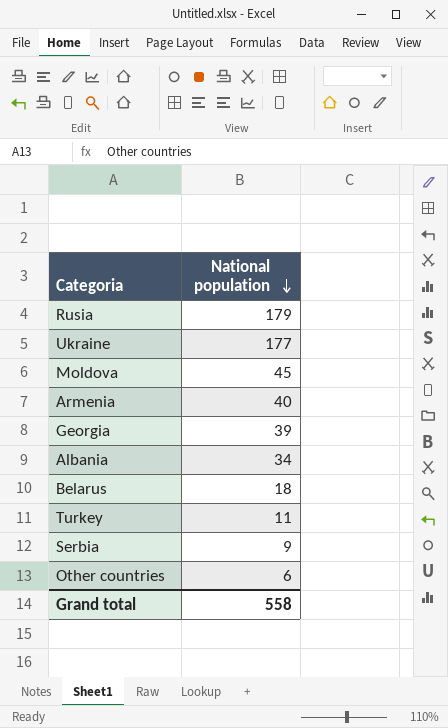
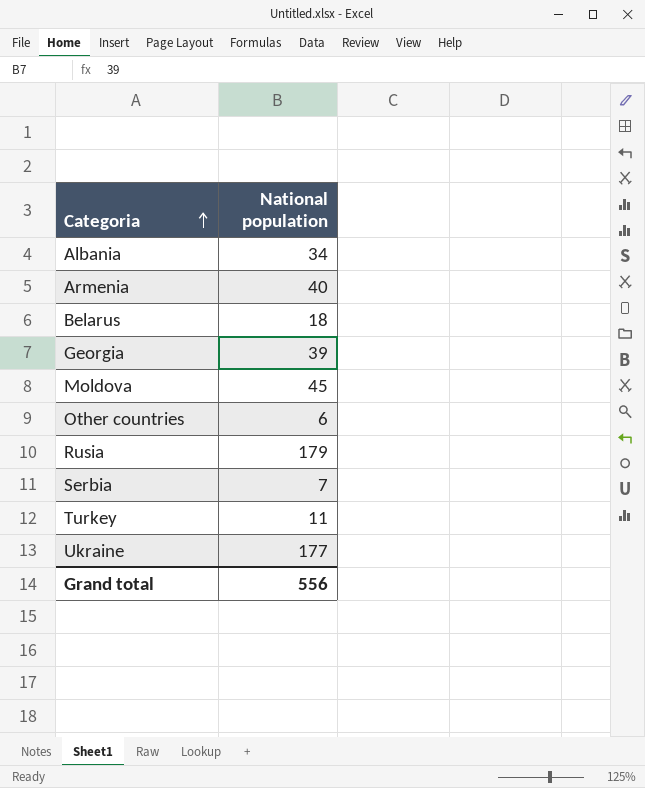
row order: National population descending -> Categoria ascending
Serbia | National population: 9 -> 7
Grand total | National population: 558 -> 556

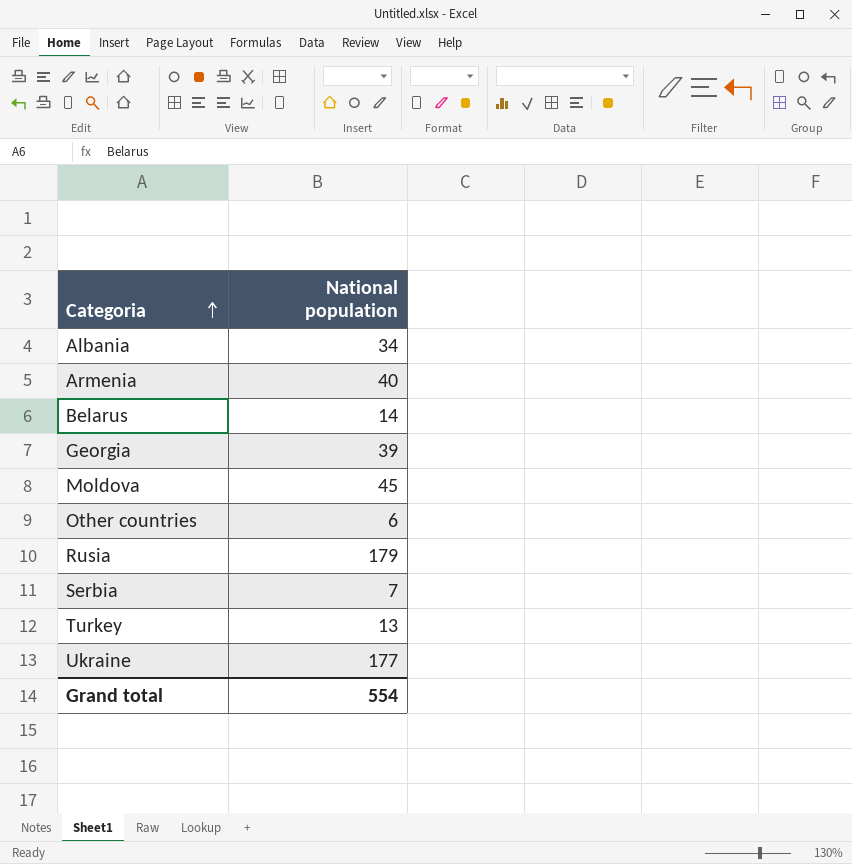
Belarus | National population: 18 -> 14
Turkey | National population: 11 -> 13
Grand total | National population: 556 -> 554

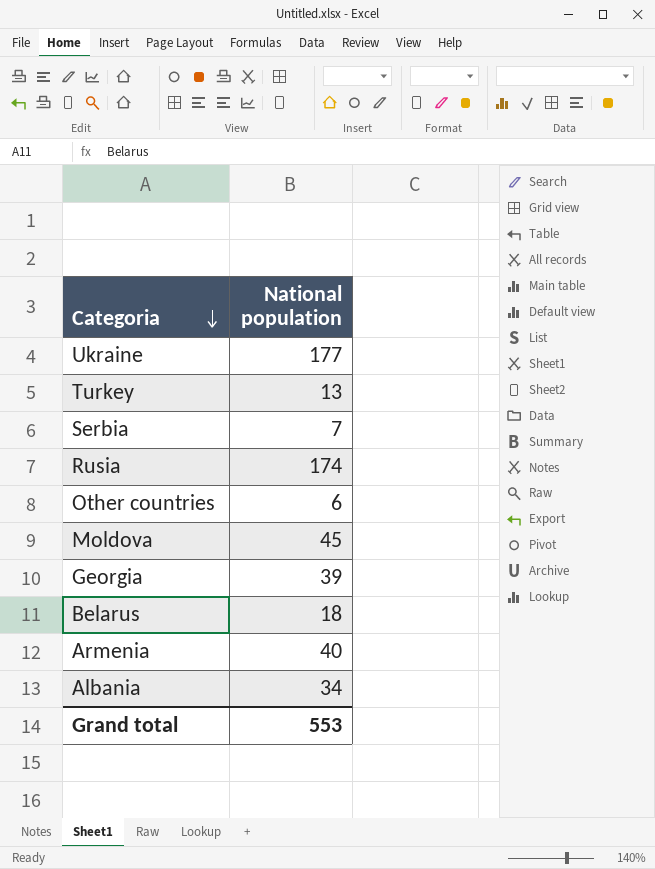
row order: Categoria ascending -> Categoria descending
Rusia | National population: 179 -> 174
Belarus | National population: 14 -> 18
Grand total | National population: 554 -> 553

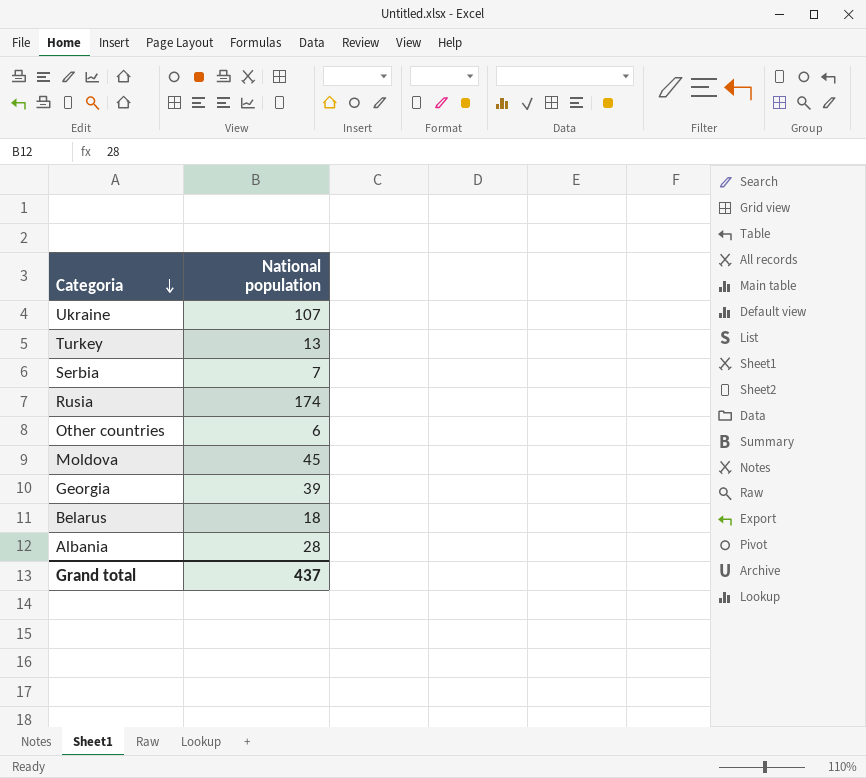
row Armenia: 40 -> none
Ukraine | National population: 177 -> 107
Albania | National population: 34 -> 28
Grand total | National population: 553 -> 437

